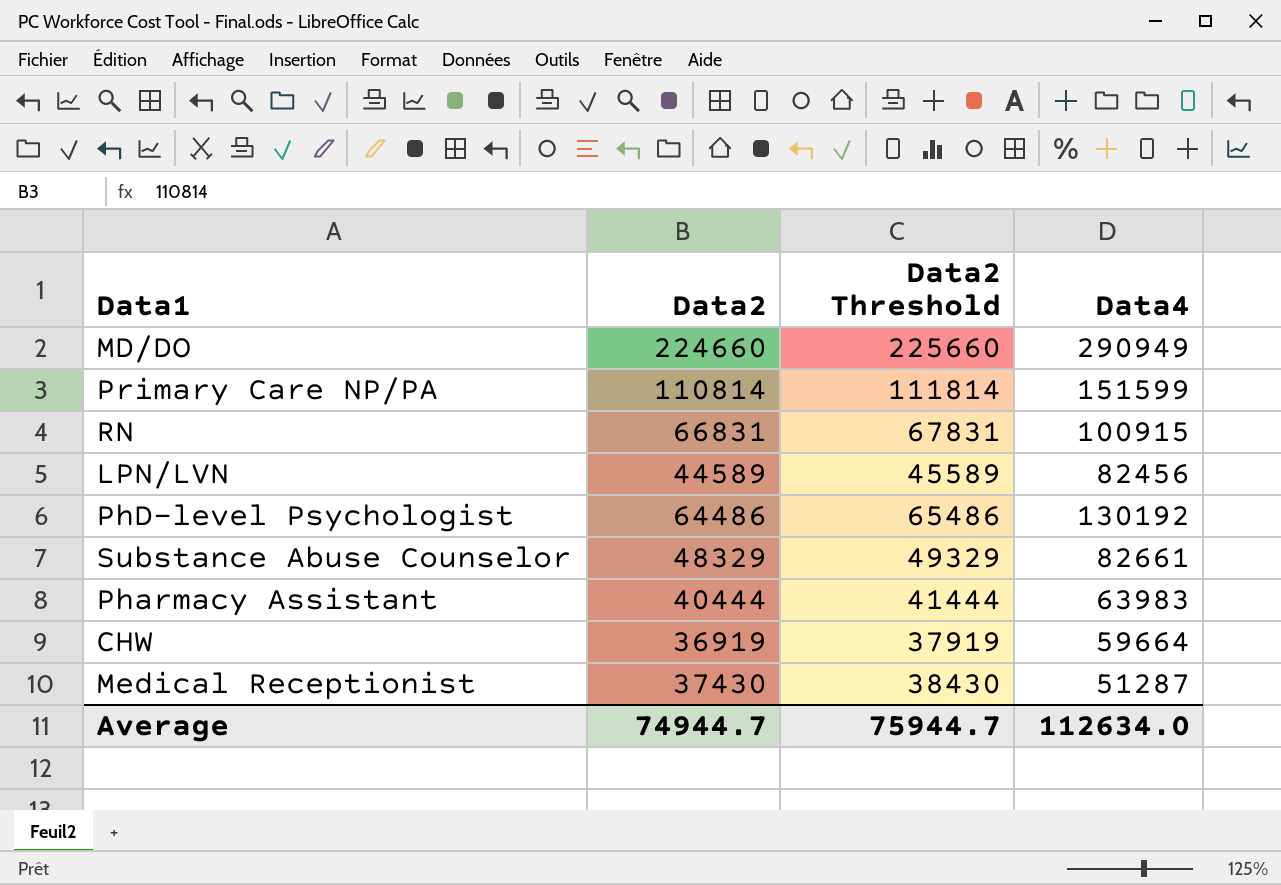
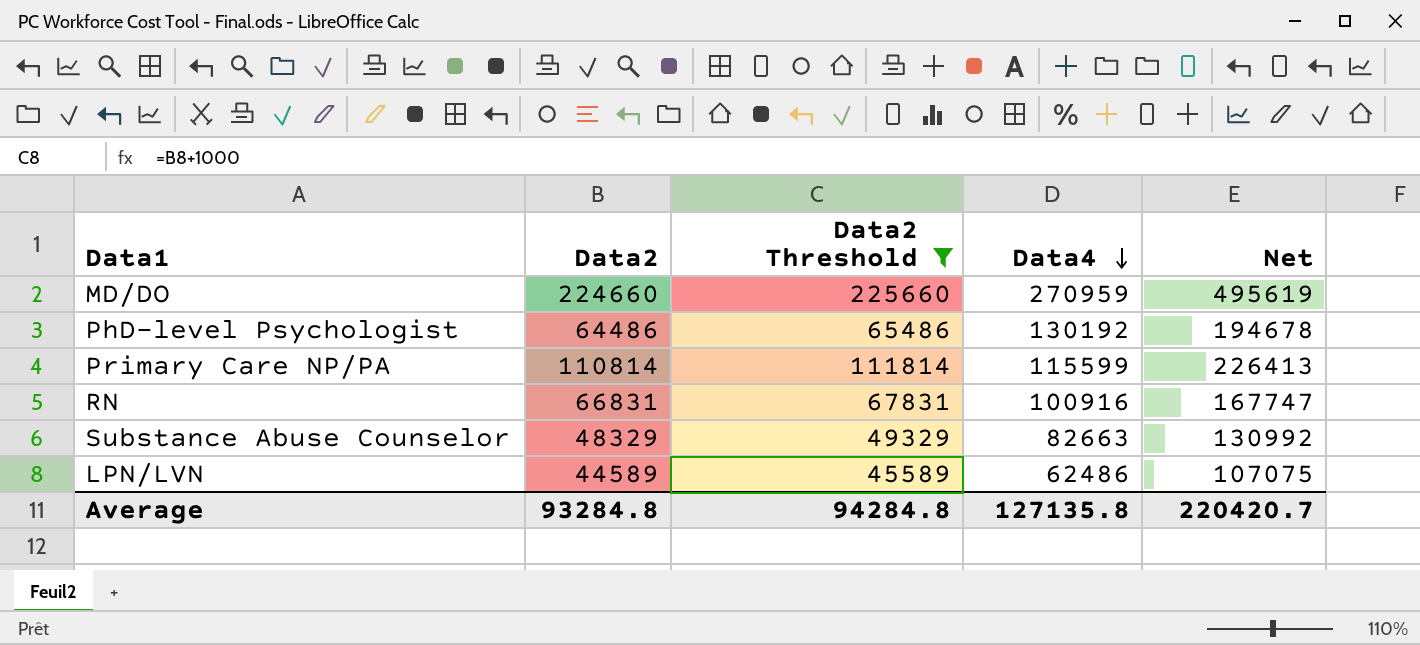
filter: none -> Data2 Threshold >= 45589
row order: none -> Data4 descending
column Net | formula: none -> [Data2] + [Data4]
MD/DO | Data4: 290949 -> 270959
Primary Care NP/PA | Data4: 151599 -> 115599
RN | Data4: 100915 -> 100916
Substance Abuse Counselor | Data4: 82661 -> 82663
LPN/LVN | Data4: 82456 -> 62486
Average | Data2: 74944.7 -> 93284.8
Average | Data2 Threshold: 75944.7 -> 94284.8
Average | Data4: 112634.0 -> 127135.8

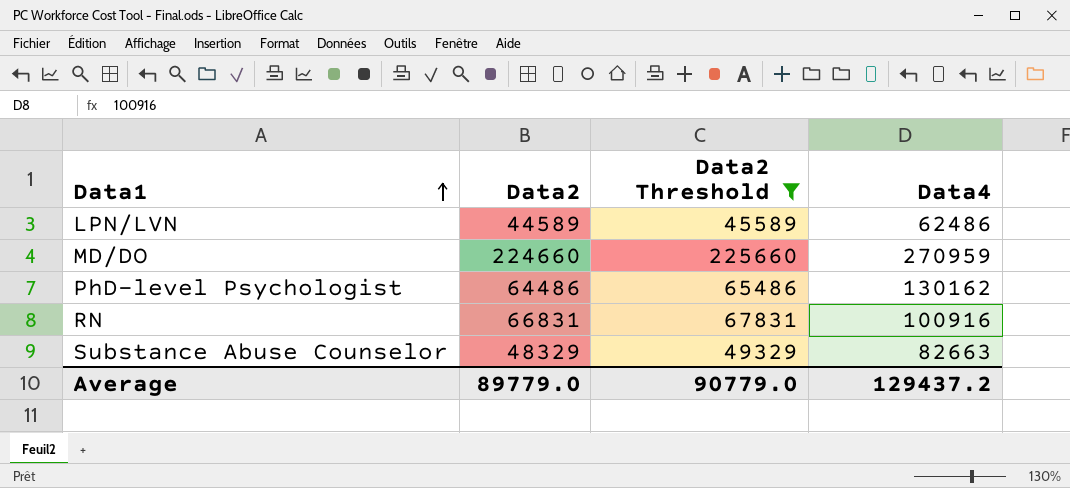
row order: Data4 descending -> Data1 ascending
column Net | formula: [Data2] + [Data4] -> none
row Primary Care NP/PA: 110814 | 111814 | 115599 | 226413 -> none
PhD-level Psychologist | Data4: 130192 -> 130162
Average | Data2: 93284.8 -> 89779.0
Average | Data2 Threshold: 94284.8 -> 90779.0
Average | Data4: 127135.8 -> 129437.2

